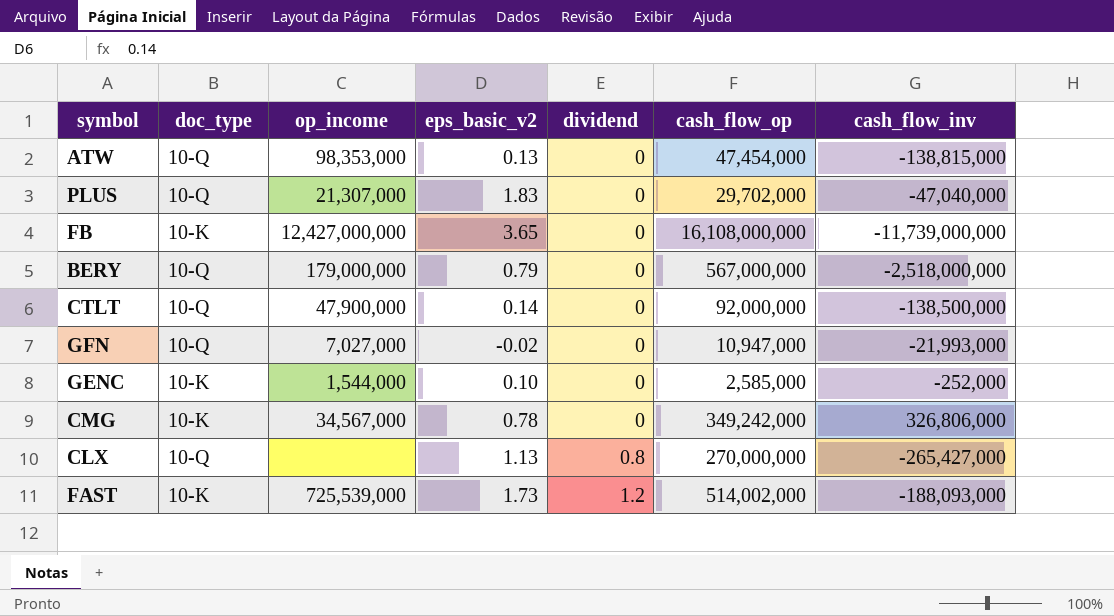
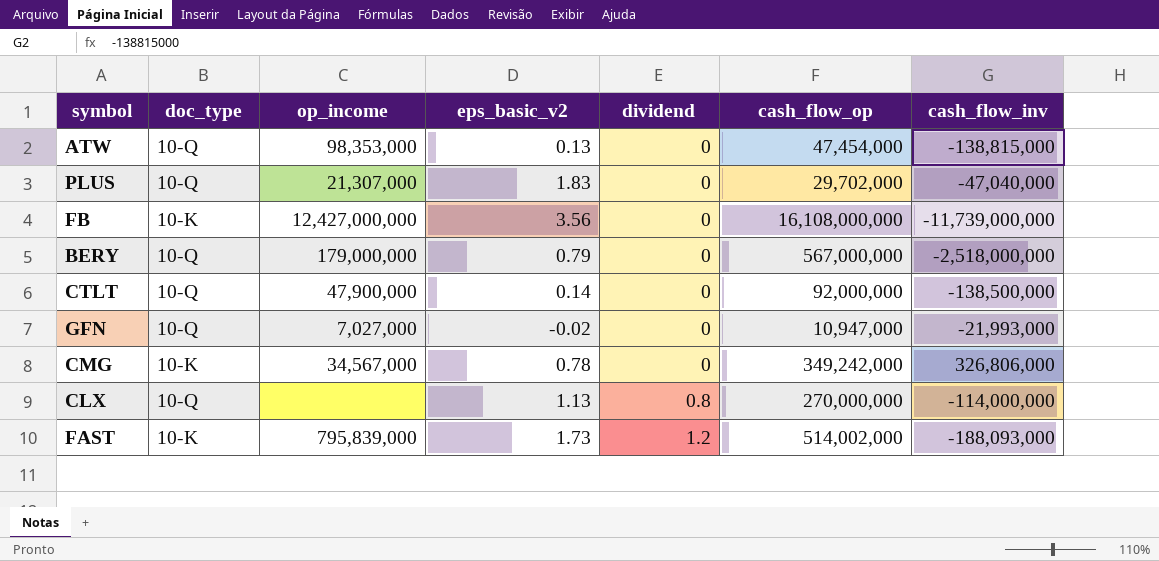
row GENC: 10-K | 1,544,000 | 0.10 | 0 | 2,585,000 | -252,000 -> none
FB | eps_basic_v2: 3.65 -> 3.56
CLX | cash_flow_inv: -265,427,000 -> -114,000,000
FAST | op_income: 725,539,000 -> 795,839,000

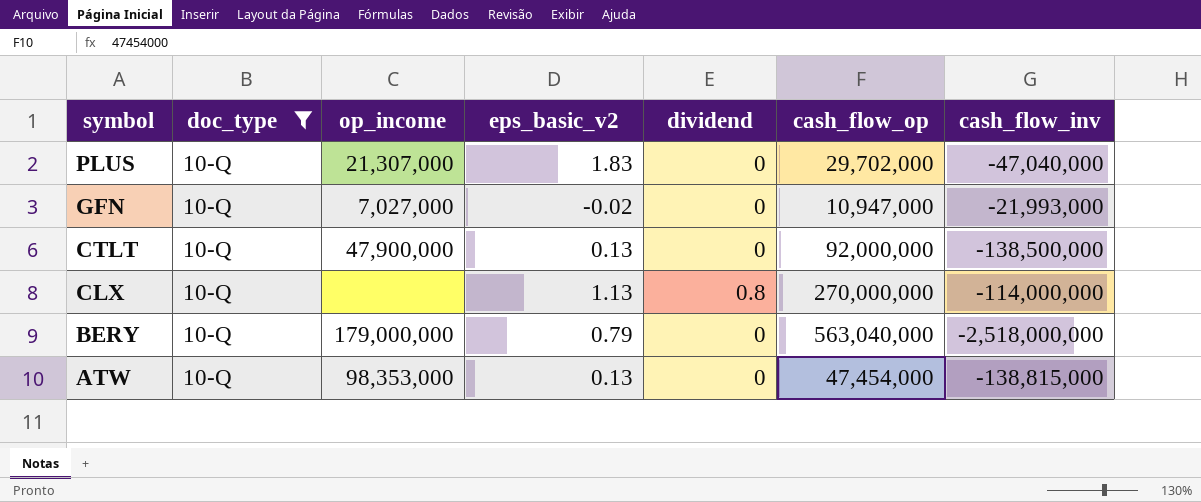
filter: none -> doc_type = 10-Q
row order: dividend ascending -> symbol descending
CTLT | eps_basic_v2: 0.14 -> 0.13
BERY | cash_flow_op: 567,000,000 -> 563,040,000

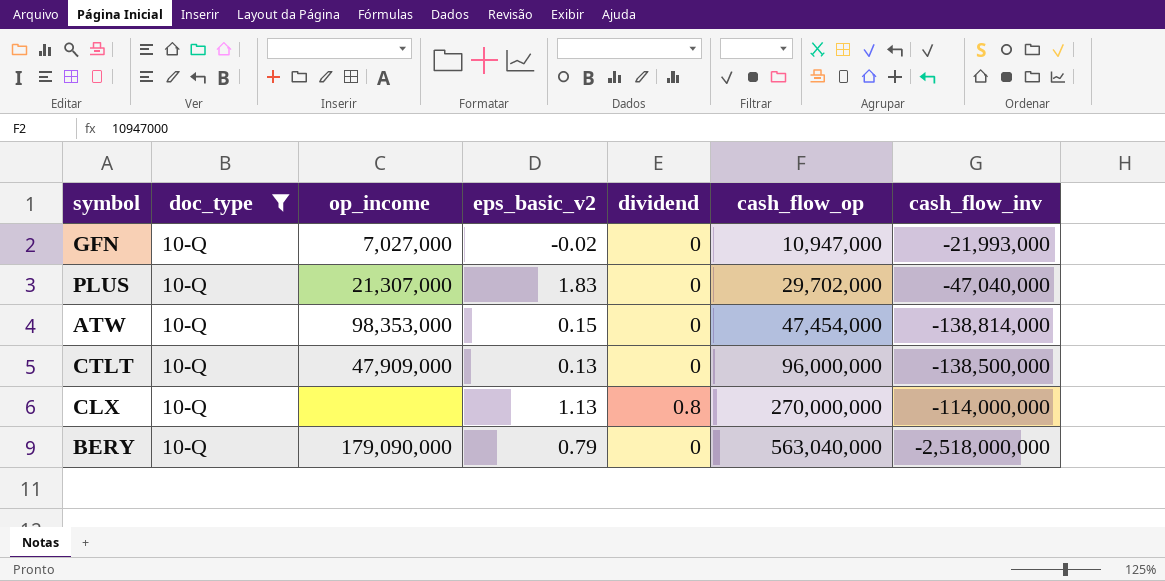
row order: symbol descending -> cash_flow_op ascending
ATW | eps_basic_v2: 0.13 -> 0.15
ATW | cash_flow_inv: -138,815,000 -> -138,814,000
CTLT | op_income: 47,900,000 -> 47,909,000
CTLT | cash_flow_op: 92,000,000 -> 96,000,000
BERY | op_income: 179,000,000 -> 179,090,000

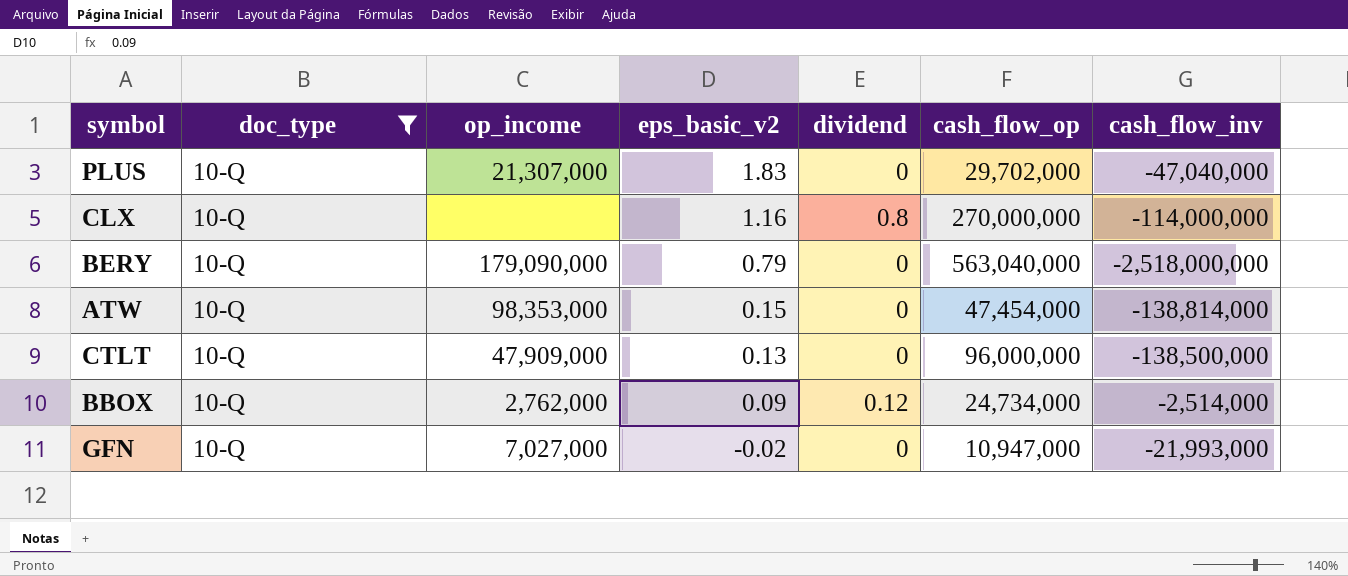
row order: cash_flow_op ascending -> eps_basic_v2 descending
CLX | eps_basic_v2: 1.13 -> 1.16
row BBOX: none -> 10-Q | 2,762,000 | 0.09 | 0.12 | 24,734,000 | -2,514,000

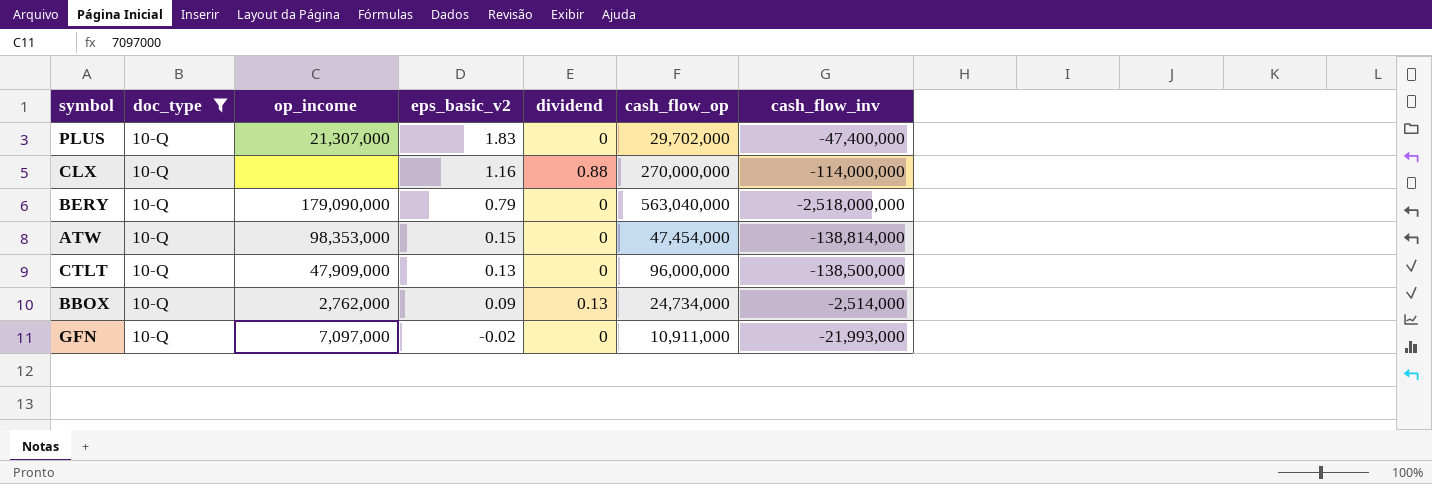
PLUS | cash_flow_inv: -47,040,000 -> -47,400,000
CLX | dividend: 0.8 -> 0.88
BBOX | dividend: 0.12 -> 0.13
GFN | op_income: 7,027,000 -> 7,097,000
GFN | cash_flow_op: 10,947,000 -> 10,911,000

